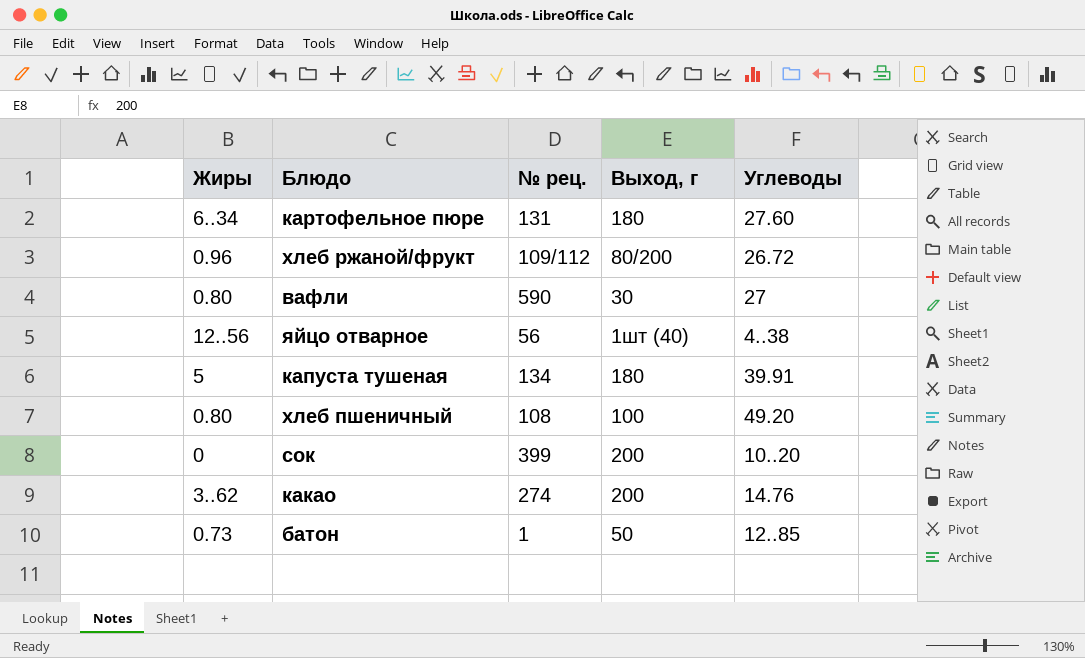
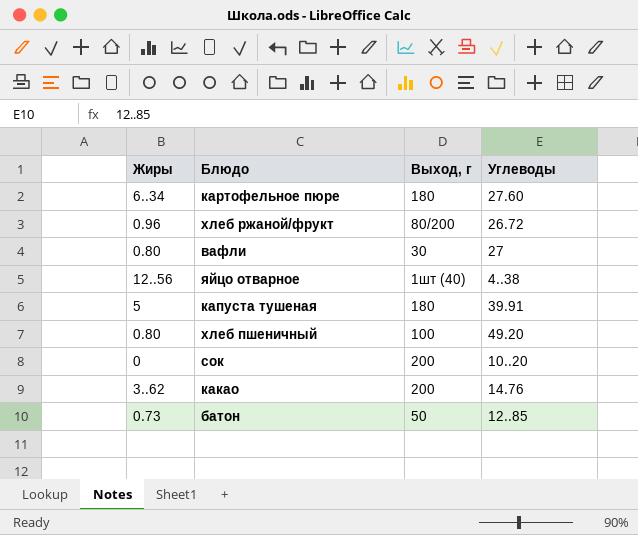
column № рец. | position: 3 -> none

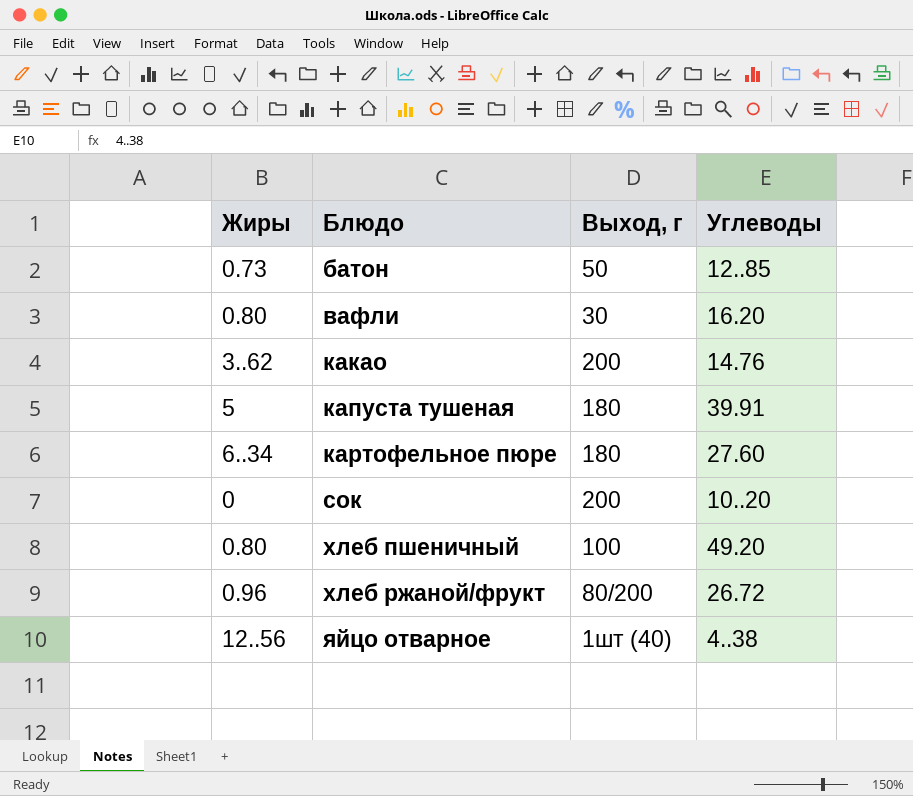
row order: none -> Блюдо ascending
вафли | Углеводы: 27 -> 16.20

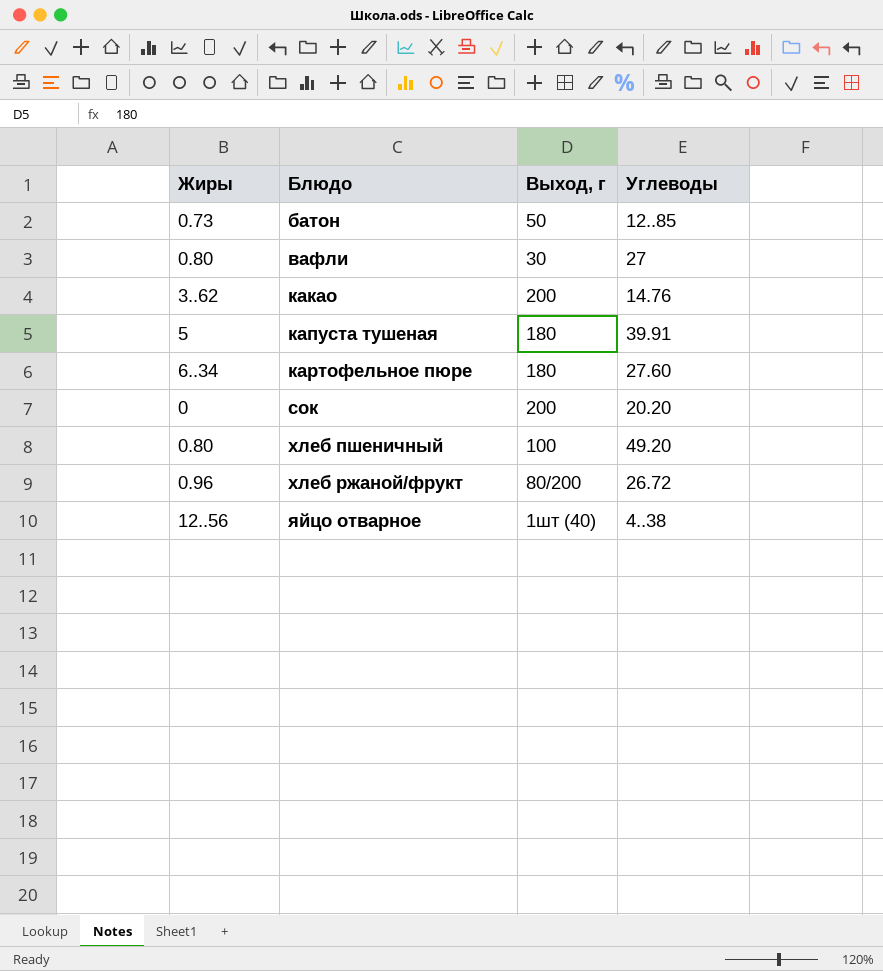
вафли | Углеводы: 16.20 -> 27
сок | Углеводы: 10..20 -> 20.20

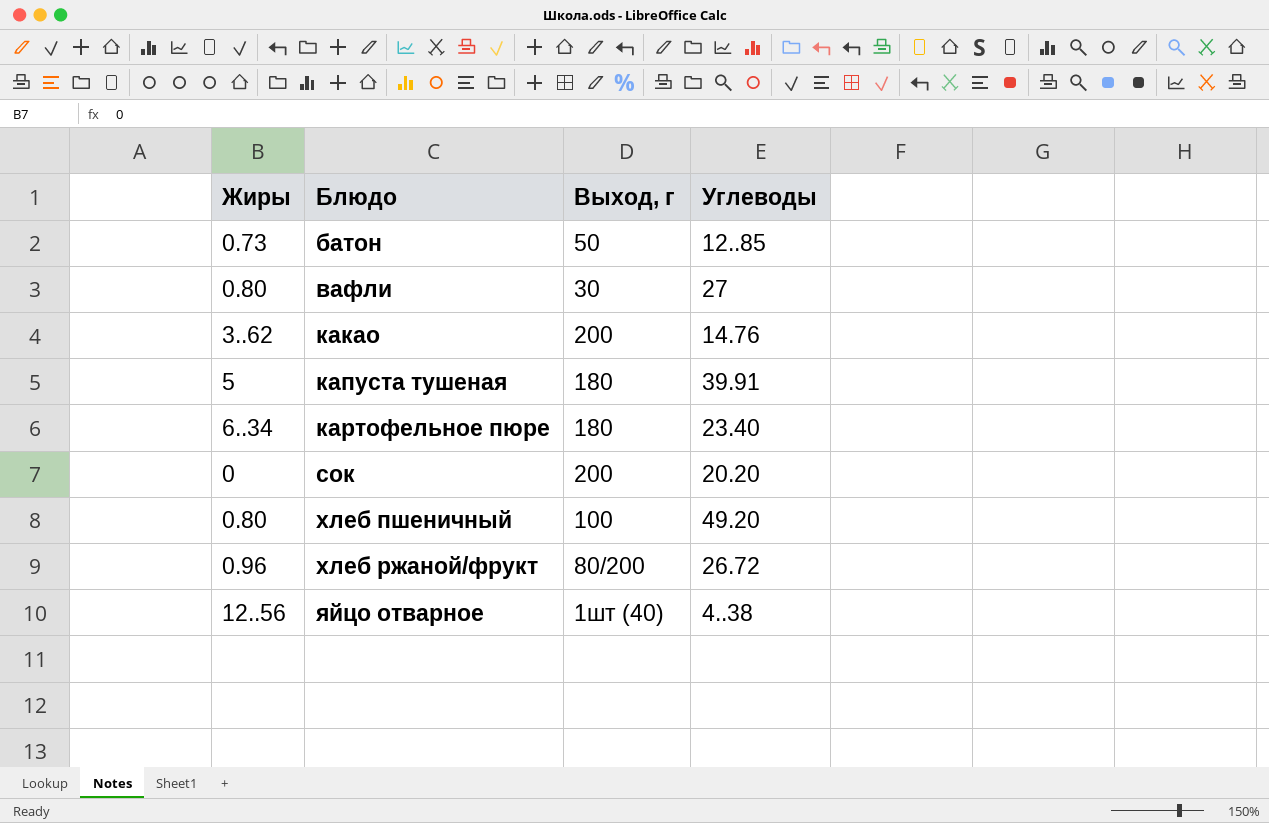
картофельное пюре | Углеводы: 27.60 -> 23.40

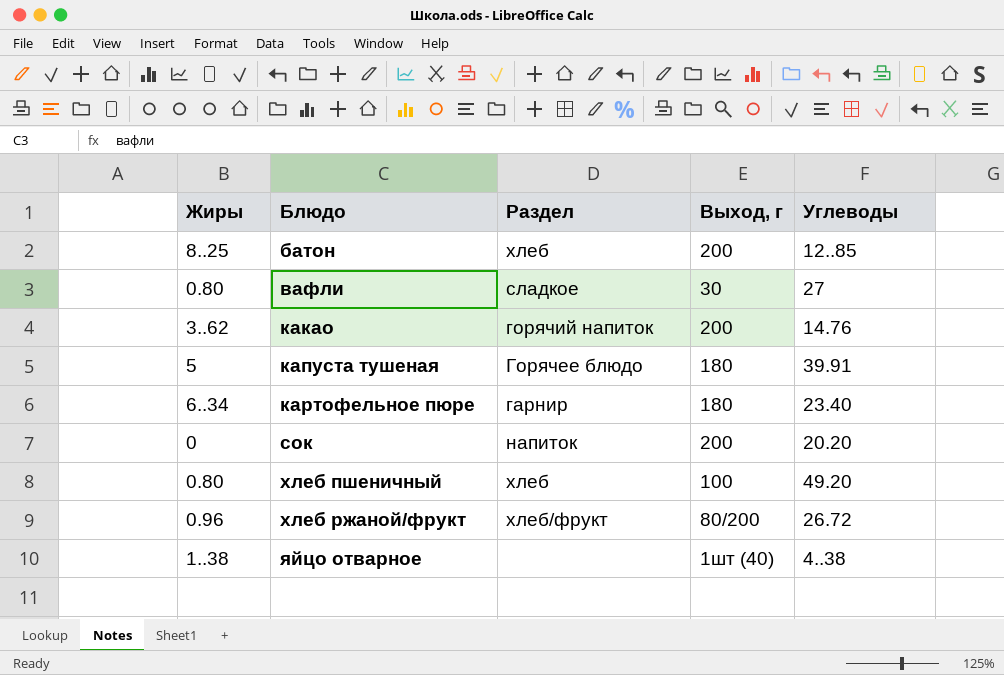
column Раздел | position: none -> 3
батон | Жиры: 0.73 -> 8..25
батон | Выход, г: 50 -> 200
яйцо отварное | Жиры: 12..56 -> 1..38

